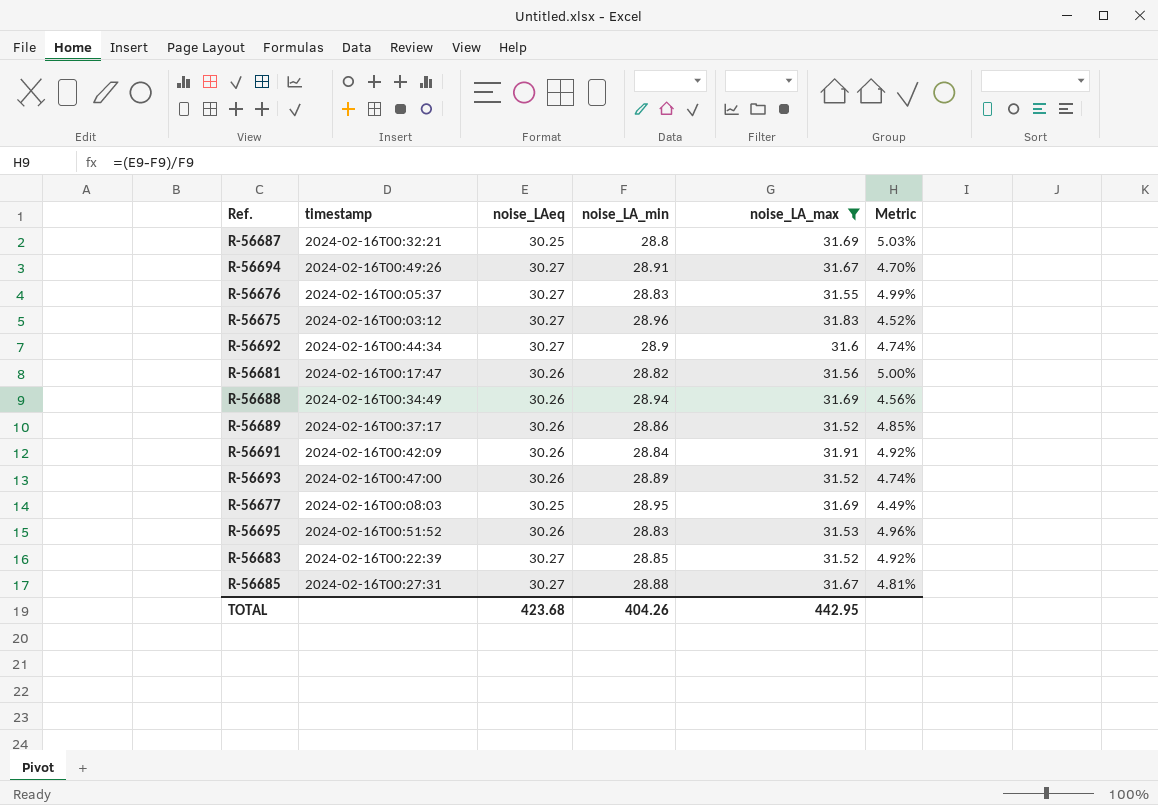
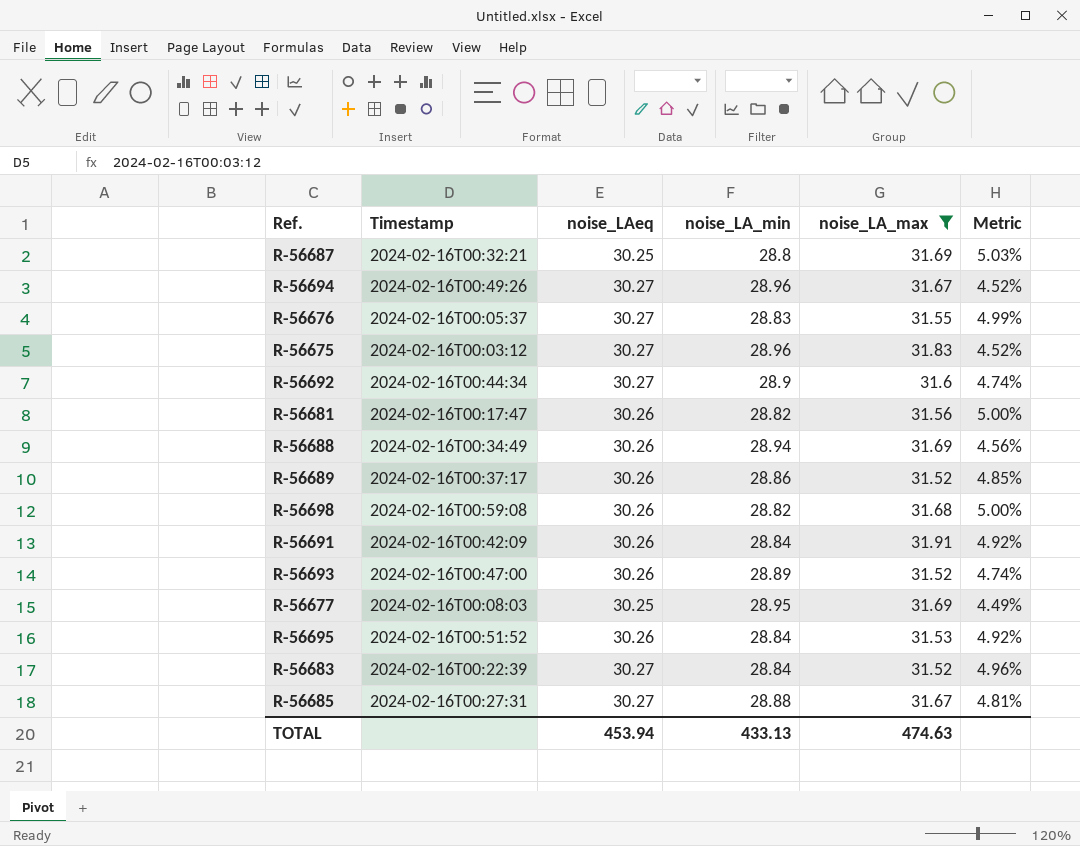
column name: timestamp -> Timestamp
R-56694 | noise_LA_min: 28.91 -> 28.96
R-56694 | Metric: 4.70% -> 4.52%
row R-56698: none -> 2024-02-16T00:59:08 | 30.26 | 28.82 | 31.68 | 5.00%
R-56695 | noise_LA_min: 28.83 -> 28.84
R-56695 | Metric: 4.96% -> 4.92%
R-56683 | noise_LA_min: 28.85 -> 28.84
R-56683 | Metric: 4.92% -> 4.96%
TOTAL | noise_LAeq: 423.68 -> 453.94
TOTAL | noise_LA_min: 404.26 -> 433.13
TOTAL | noise_LA_max: 442.95 -> 474.63

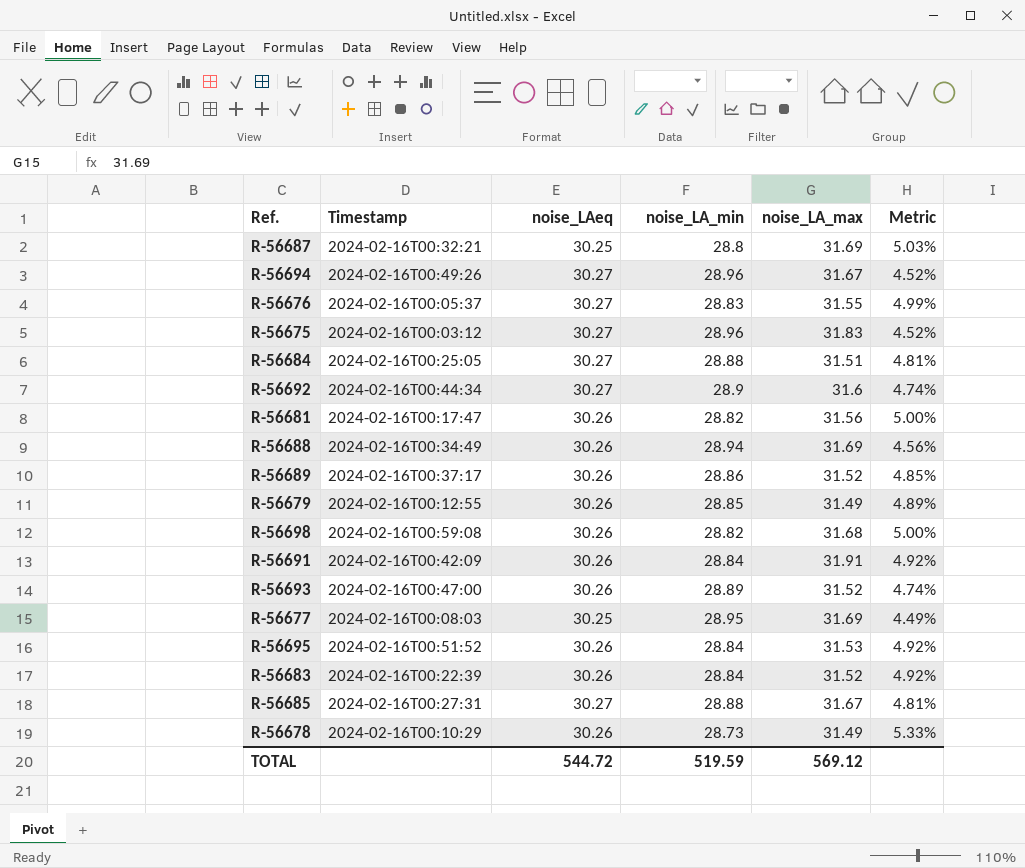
filter: noise_LA_max >= 31.52 -> none
R-56683 | noise_LAeq: 30.27 -> 30.26
R-56683 | Metric: 4.96% -> 4.92%
TOTAL | noise_LAeq: 453.94 -> 544.72
TOTAL | noise_LA_min: 433.13 -> 519.59
TOTAL | noise_LA_max: 474.63 -> 569.12

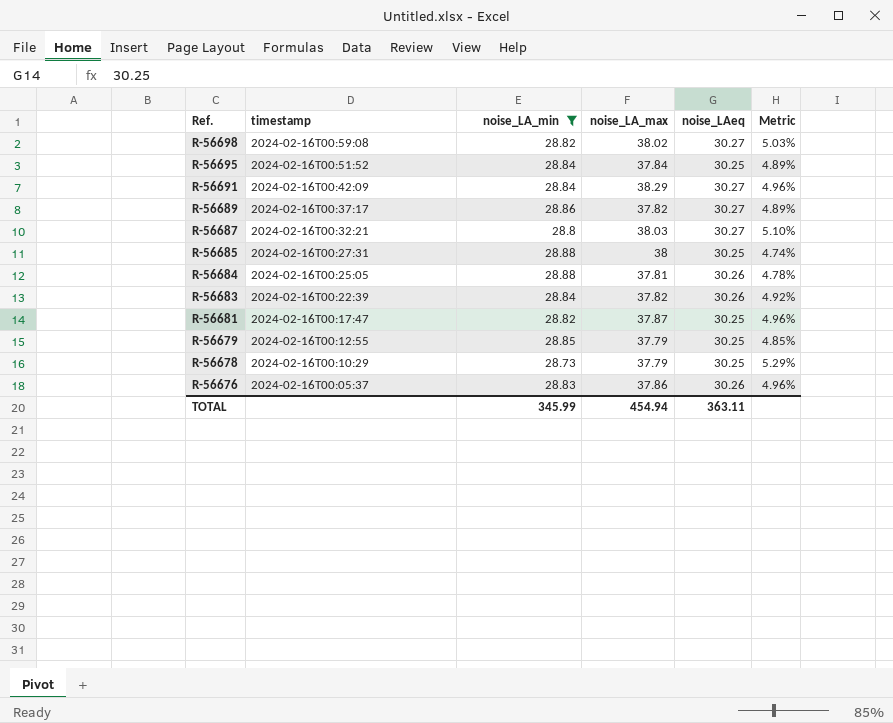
filter: none -> noise_LA_min <= 28.88
row order: none -> Ref. descending
column name: Timestamp -> timestamp
column noise_LAeq | position: 3 -> 5
R-56698 | noise_LA_max: 31.68 -> 38.02
R-56698 | noise_LAeq: 30.26 -> 30.27
R-56698 | Metric: 5.00% -> 5.03%
R-56695 | noise_LA_max: 31.53 -> 37.84
R-56695 | noise_LAeq: 30.26 -> 30.25
R-56695 | Metric: 4.92% -> 4.89%
R-56691 | noise_LA_max: 31.91 -> 38.29
R-56691 | noise_LAeq: 30.26 -> 30.27
R-56691 | Metric: 4.92% -> 4.96%
R-56689 | noise_LA_max: 31.52 -> 37.82
R-56689 | noise_LAeq: 30.26 -> 30.27
R-56689 | Metric: 4.85% -> 4.89%
R-56687 | noise_LA_max: 31.69 -> 38.03
R-56687 | noise_LAeq: 30.25 -> 30.27
R-56687 | Metric: 5.03% -> 5.10%
R-56685 | noise_LA_max: 31.67 -> 38
R-56685 | noise_LAeq: 30.27 -> 30.25
R-56685 | Metric: 4.81% -> 4.74%
R-56684 | noise_LA_max: 31.51 -> 37.81
R-56684 | noise_LAeq: 30.27 -> 30.26
R-56684 | Metric: 4.81% -> 4.78%
R-56683 | noise_LA_max: 31.52 -> 37.82
R-56681 | noise_LA_max: 31.56 -> 37.87
R-56681 | noise_LAeq: 30.26 -> 30.25
R-56681 | Metric: 5.00% -> 4.96%
R-56679 | noise_LA_max: 31.49 -> 37.79
R-56679 | noise_LAeq: 30.26 -> 30.25
R-56679 | Metric: 4.89% -> 4.85%
R-56678 | noise_LA_max: 31.49 -> 37.79
R-56678 | noise_LAeq: 30.26 -> 30.25
R-56678 | Metric: 5.33% -> 5.29%
R-56676 | noise_LA_max: 31.55 -> 37.86
R-56676 | noise_LAeq: 30.27 -> 30.26
R-56676 | Metric: 4.99% -> 4.96%
TOTAL | noise_LA_min: 519.59 -> 345.99
TOTAL | noise_LA_max: 569.12 -> 454.94
TOTAL | noise_LAeq: 544.72 -> 363.11

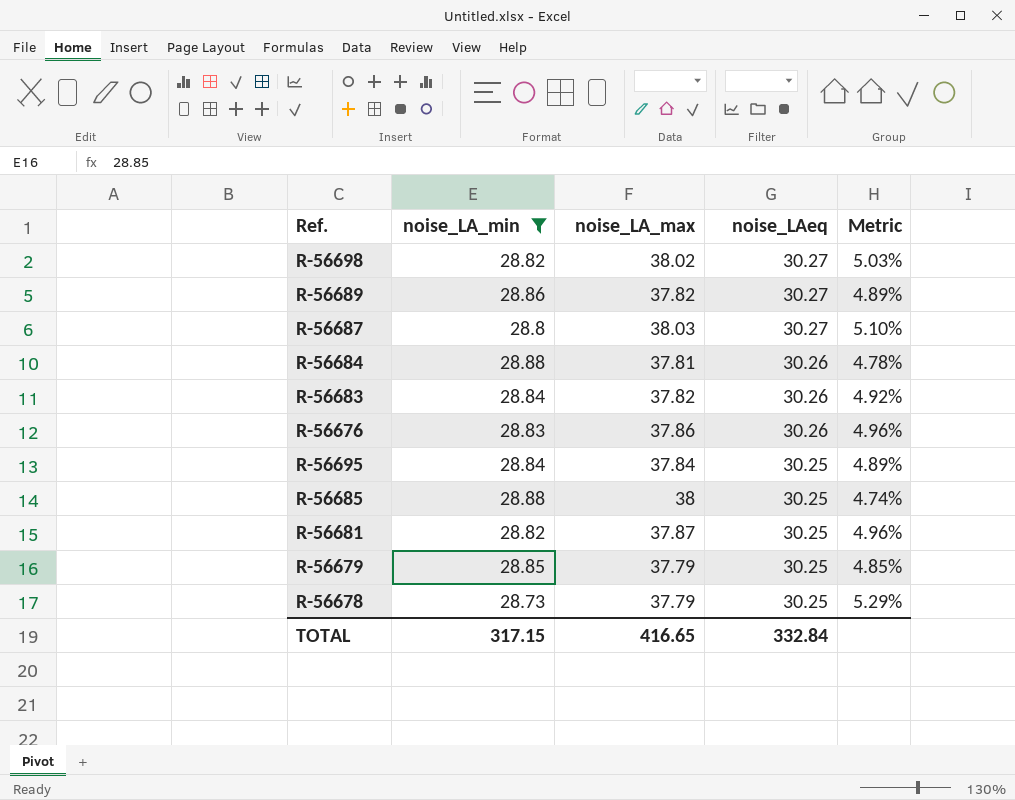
row order: Ref. descending -> noise_LAeq descending
column timestamp | position: 2 -> none
row R-56691: 2024-02-16T00:42:09 | 28.84 | 38.29 | 30.27 | 4.96% -> none
TOTAL | noise_LA_min: 345.99 -> 317.15
TOTAL | noise_LA_max: 454.94 -> 416.65
TOTAL | noise_LAeq: 363.11 -> 332.84

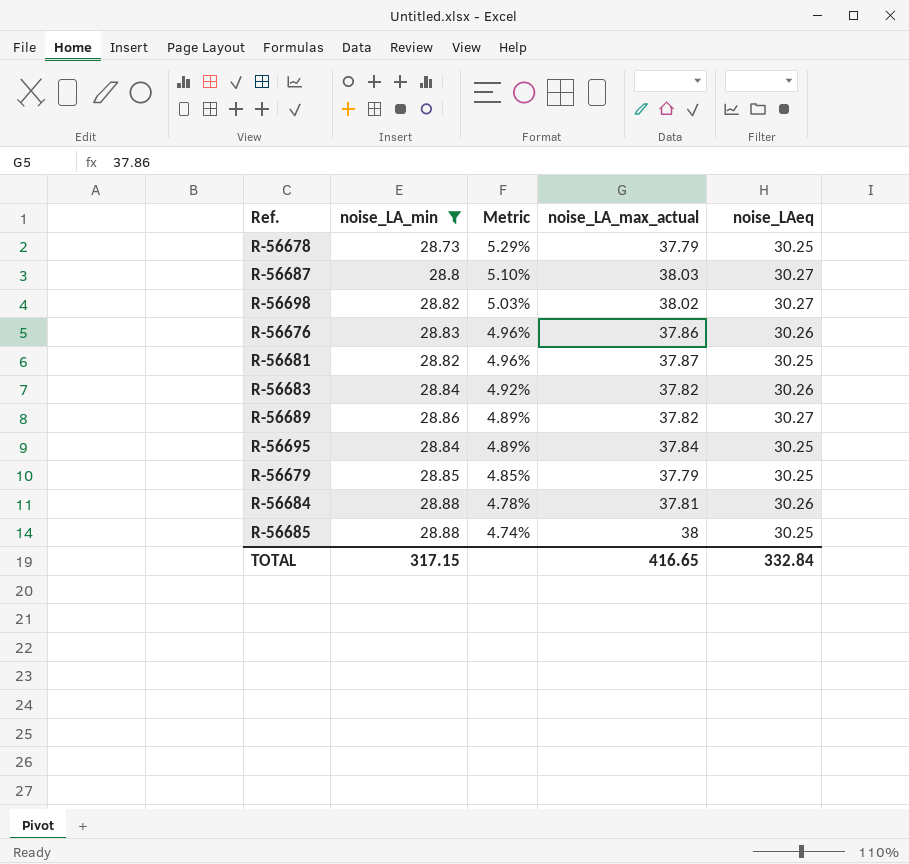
row order: noise_LAeq descending -> Metric descending
column Metric | position: 5 -> 3
column name: noise_LA_max -> noise_LA_max_actual

